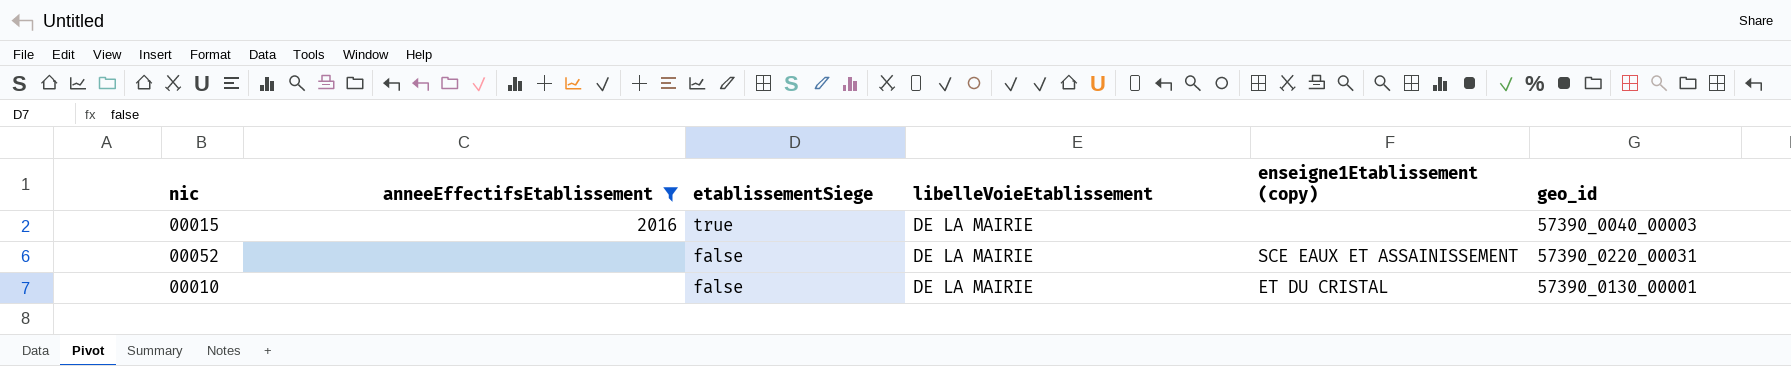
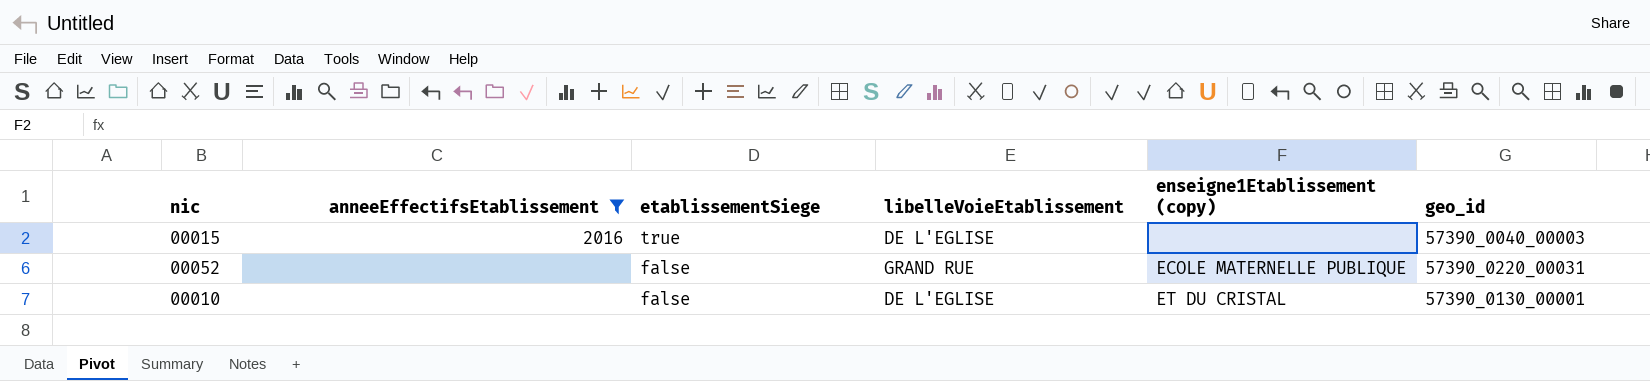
00015 | libelleVoieEtablissement: DE LA MAIRIE -> DE L'EGLISE
00052 | libelleVoieEtablissement: DE LA MAIRIE -> GRAND RUE
00052 | enseigne1Etablissement (copy): SCE EAUX ET ASSAINISSEMENT -> ECOLE MATERNELLE PUBLIQUE
00010 | libelleVoieEtablissement: DE LA MAIRIE -> DE L'EGLISE

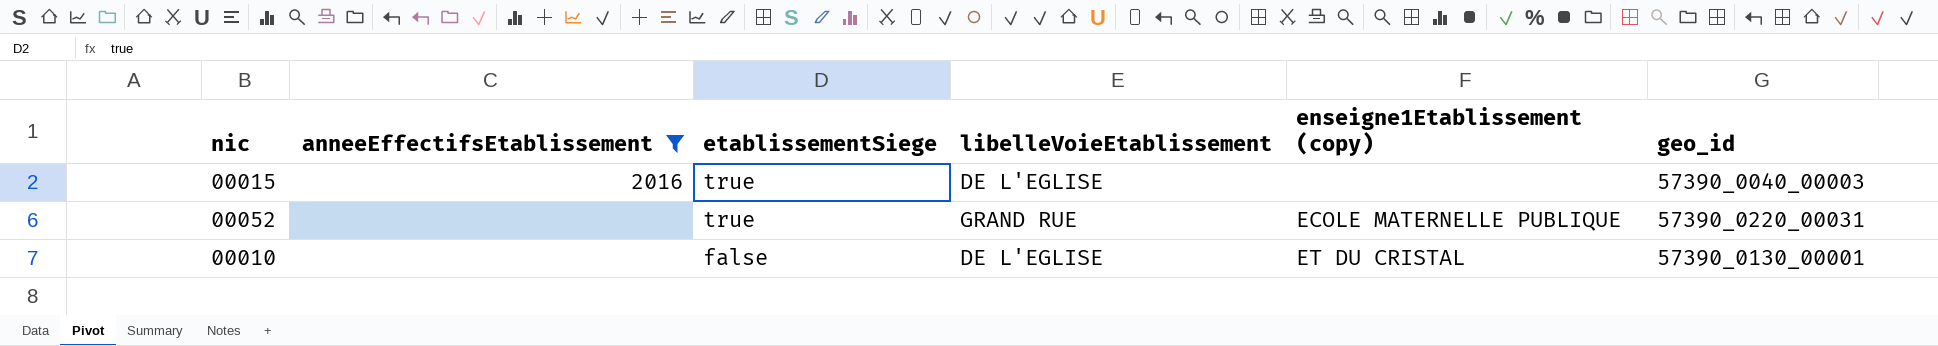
00052 | etablissementSiege: false -> true

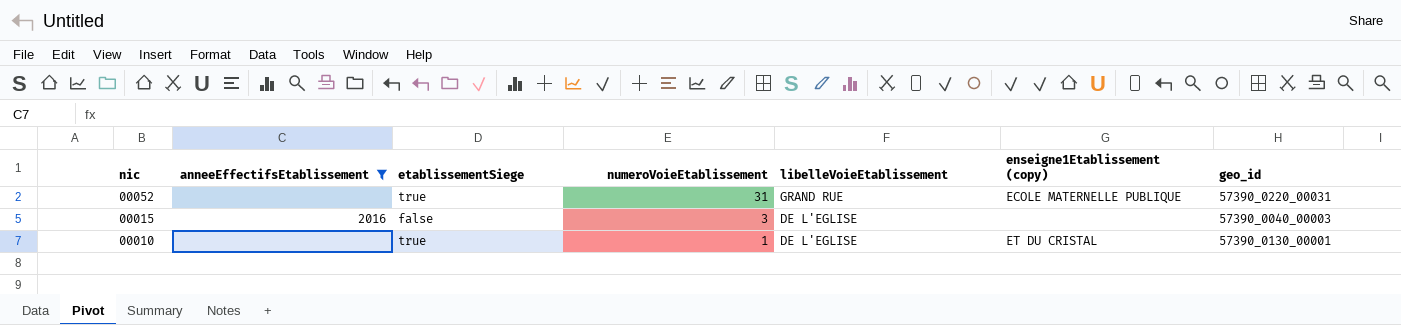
row order: etablissementSiege descending -> nic descending
column numeroVoieEtablissement | position: none -> 4
00015 | etablissementSiege: true -> false
00010 | etablissementSiege: false -> true

